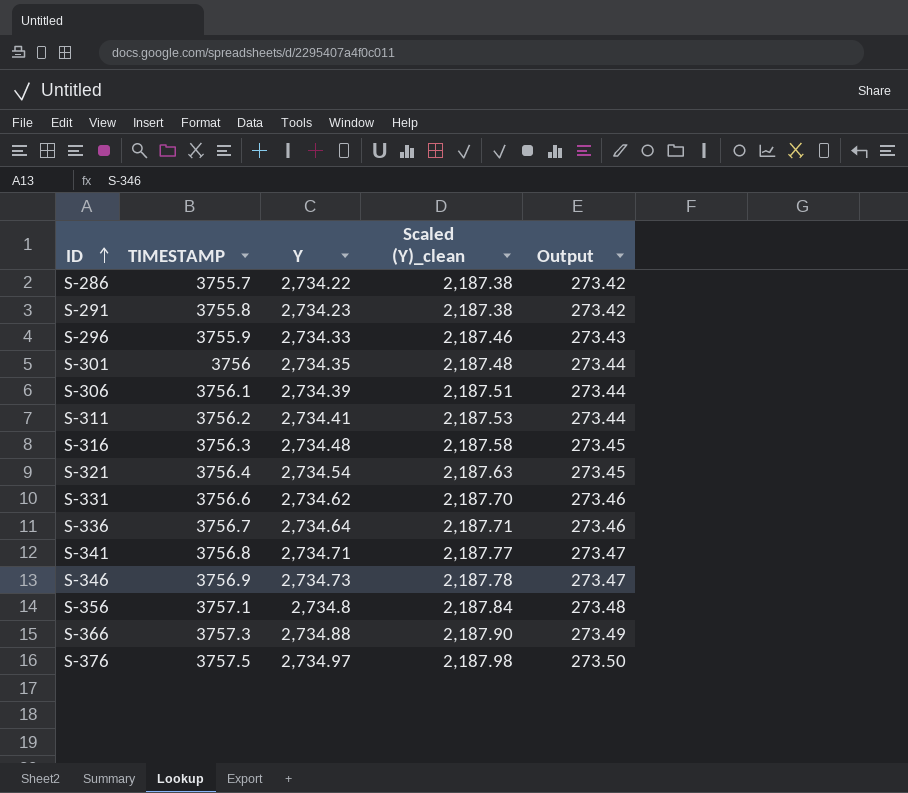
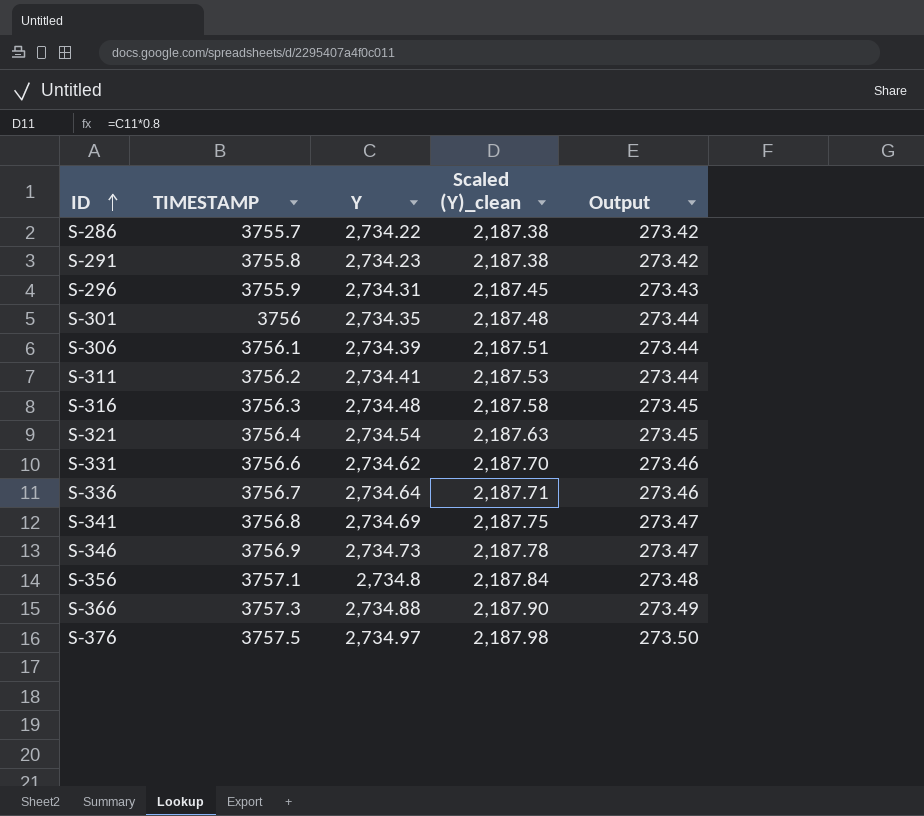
S-296 | Y: 2,734.33 -> 2,734.31
S-296 | Scaled (Y)_clean: 2,187.46 -> 2,187.45
S-341 | Y: 2,734.71 -> 2,734.69
S-341 | Scaled (Y)_clean: 2,187.77 -> 2,187.75

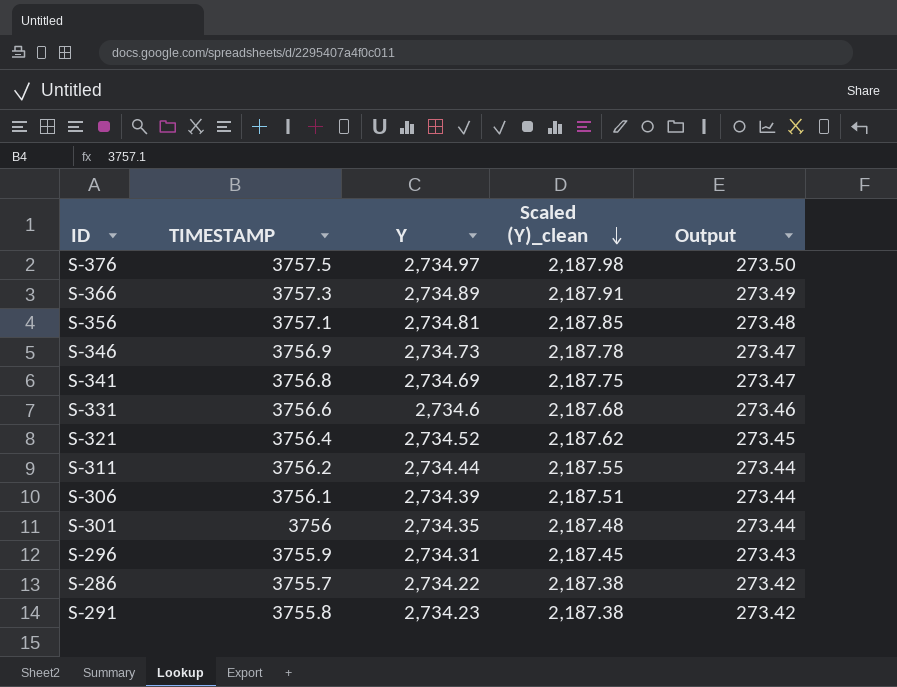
row order: ID ascending -> Scaled (Y)_clean descending
row S-316: 3756.3 | 2,734.48 | 2,187.58 | 273.45 -> none
row S-336: 3756.7 | 2,734.64 | 2,187.71 | 273.46 -> none
S-366 | Y: 2,734.88 -> 2,734.89
S-366 | Scaled (Y)_clean: 2,187.90 -> 2,187.91
S-356 | Y: 2,734.8 -> 2,734.81
S-356 | Scaled (Y)_clean: 2,187.84 -> 2,187.85
S-331 | Y: 2,734.62 -> 2,734.6
S-331 | Scaled (Y)_clean: 2,187.70 -> 2,187.68
S-321 | Y: 2,734.54 -> 2,734.52
S-321 | Scaled (Y)_clean: 2,187.63 -> 2,187.62
S-311 | Y: 2,734.41 -> 2,734.44
S-311 | Scaled (Y)_clean: 2,187.53 -> 2,187.55

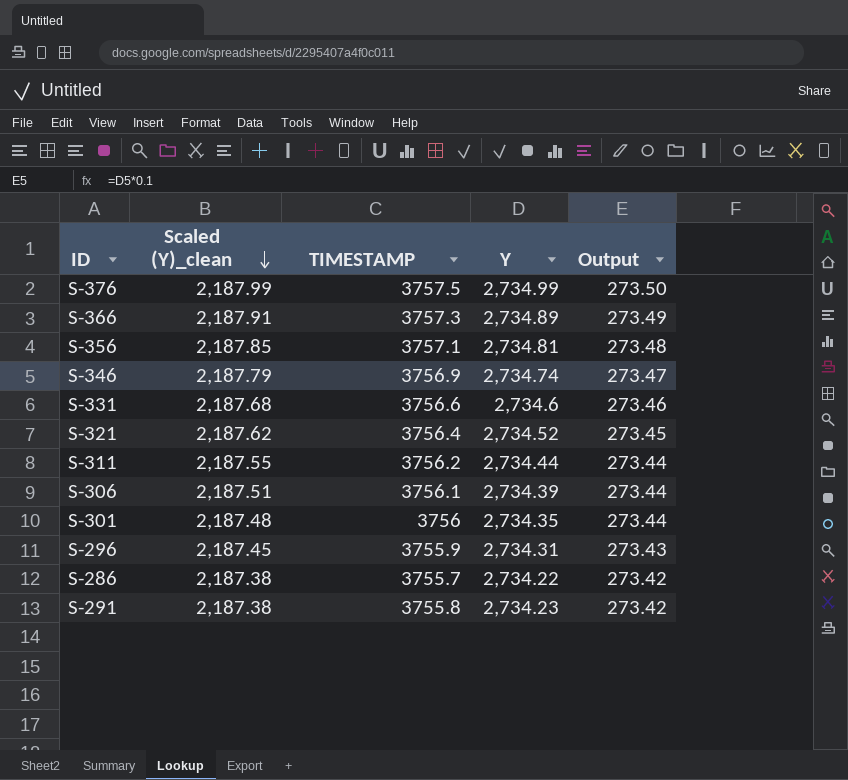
column Scaled (Y)_clean | position: 4 -> 2
row S-341: 3756.8 | 2,734.69 | 2,187.75 | 273.47 -> none
S-376 | Scaled (Y)_clean: 2,187.98 -> 2,187.99
S-376 | Y: 2,734.97 -> 2,734.99
S-346 | Scaled (Y)_clean: 2,187.78 -> 2,187.79
S-346 | Y: 2,734.73 -> 2,734.74

